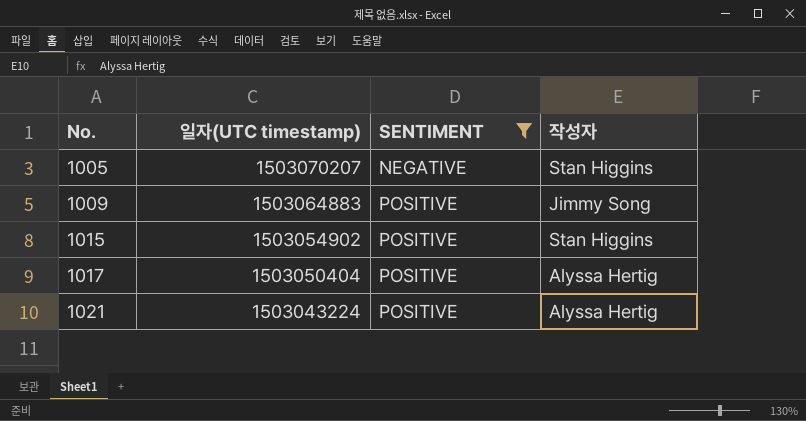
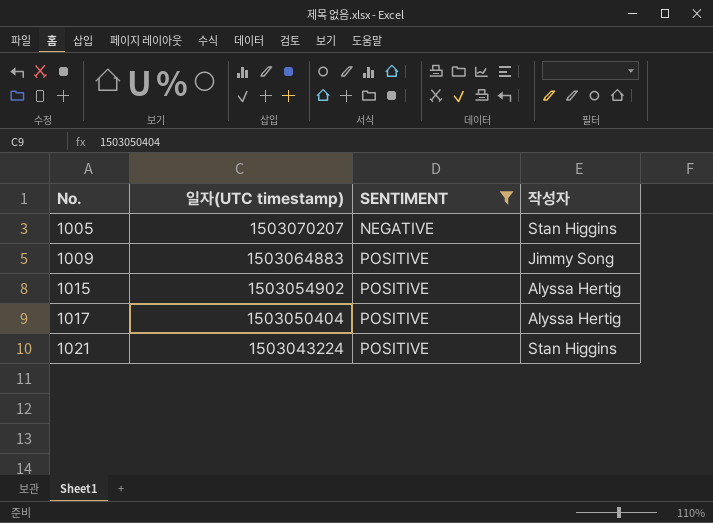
1015 | 작성자: Stan Higgins -> Alyssa Hertig
1021 | 작성자: Alyssa Hertig -> Stan Higgins

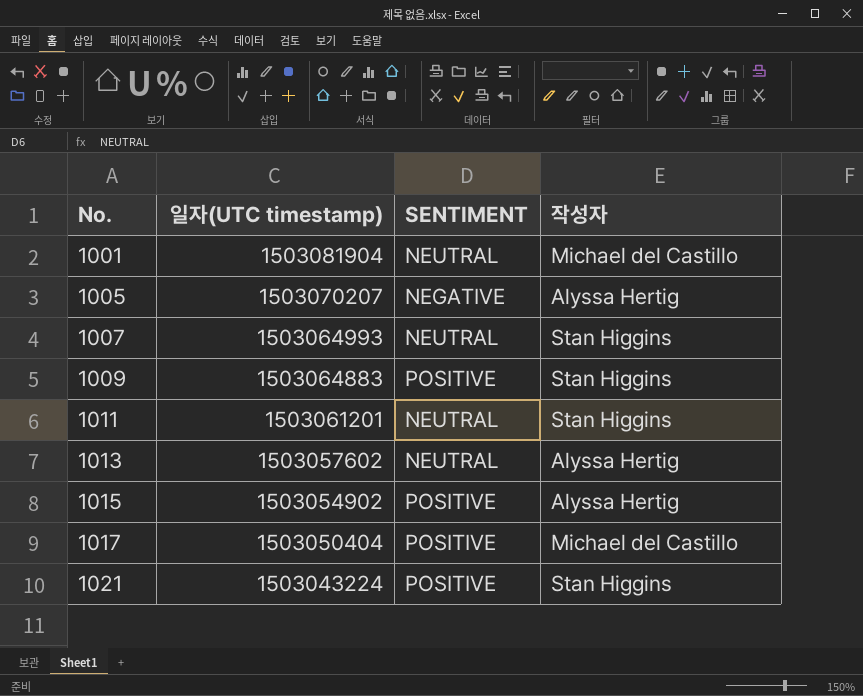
filter: SENTIMENT != NEUTRAL -> none
1005 | 작성자: Stan Higgins -> Alyssa Hertig
1009 | 작성자: Jimmy Song -> Stan Higgins
1017 | 작성자: Alyssa Hertig -> Michael del Castillo

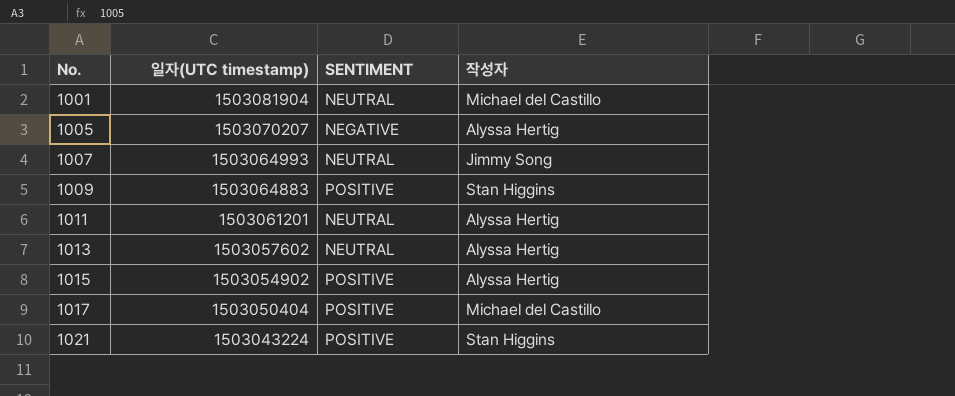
1007 | 작성자: Stan Higgins -> Jimmy Song
1011 | 작성자: Stan Higgins -> Alyssa Hertig

